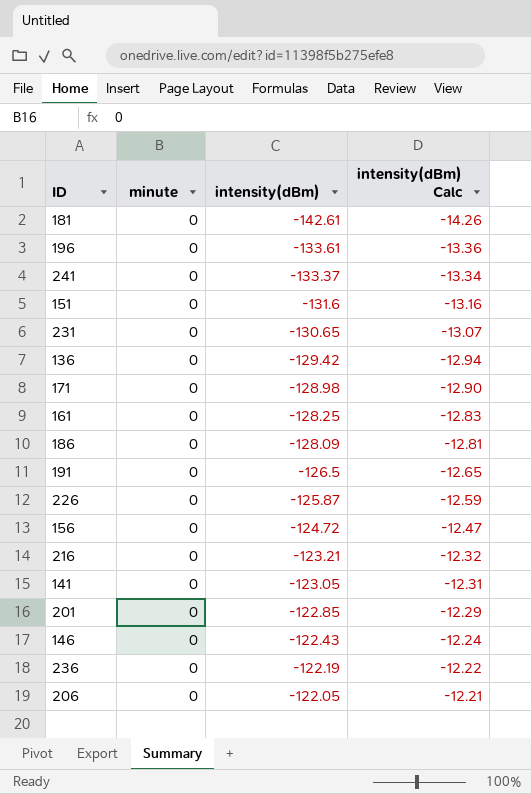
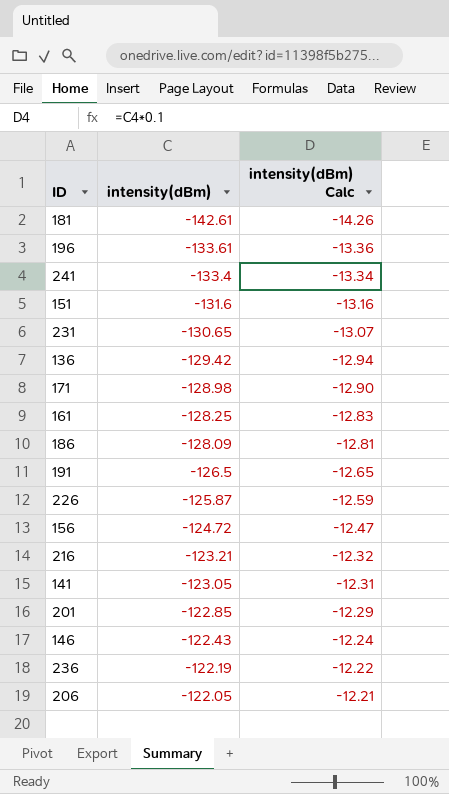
column minute | position: 2 -> none
241 | intensity(dBm): -133.37 -> -133.4

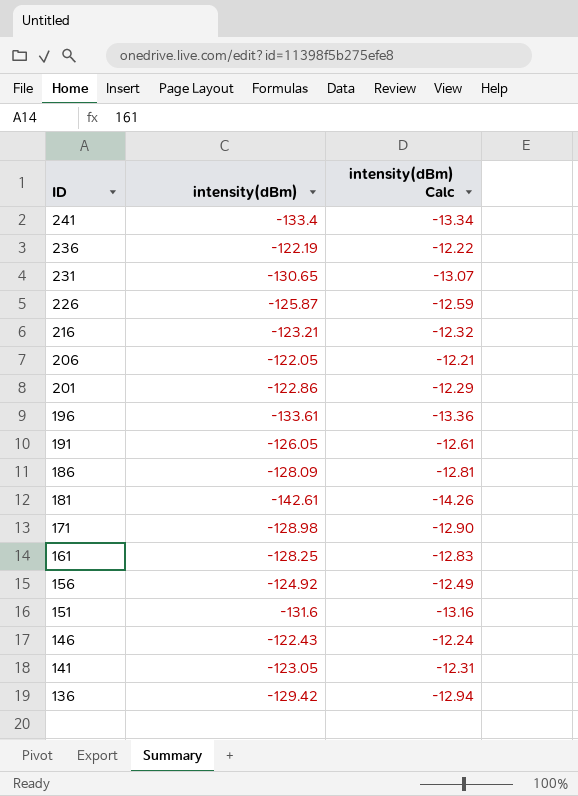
row order: intensity(dBm) ascending -> ID descending
201 | intensity(dBm): -122.85 -> -122.86
191 | intensity(dBm): -126.5 -> -126.05
191 | intensity(dBm) Calc: -12.65 -> -12.61
156 | intensity(dBm): -124.72 -> -124.92
156 | intensity(dBm) Calc: -12.47 -> -12.49

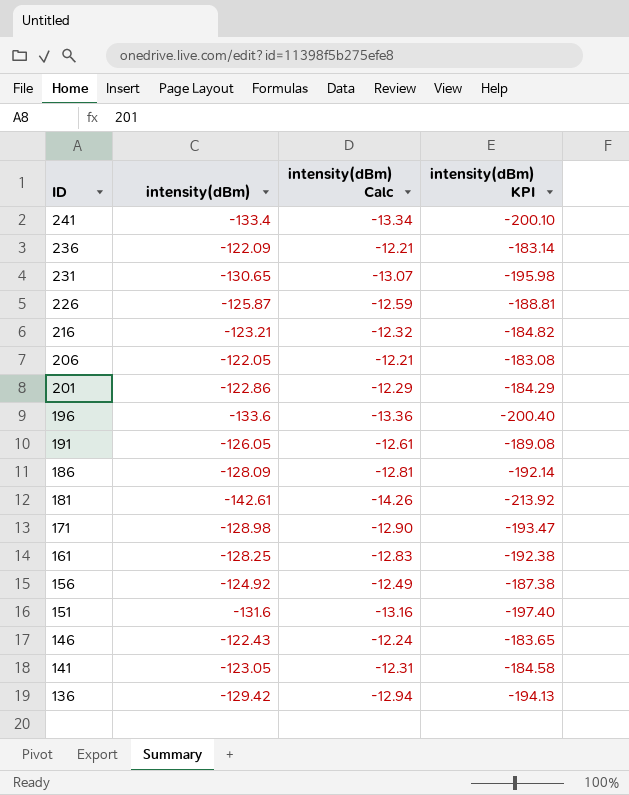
column intensity(dBm) KPI | formula: none -> [intensity(dBm)] * 1.5
236 | intensity(dBm): -122.19 -> -122.09
236 | intensity(dBm) Calc: -12.22 -> -12.21
196 | intensity(dBm): -133.61 -> -133.6

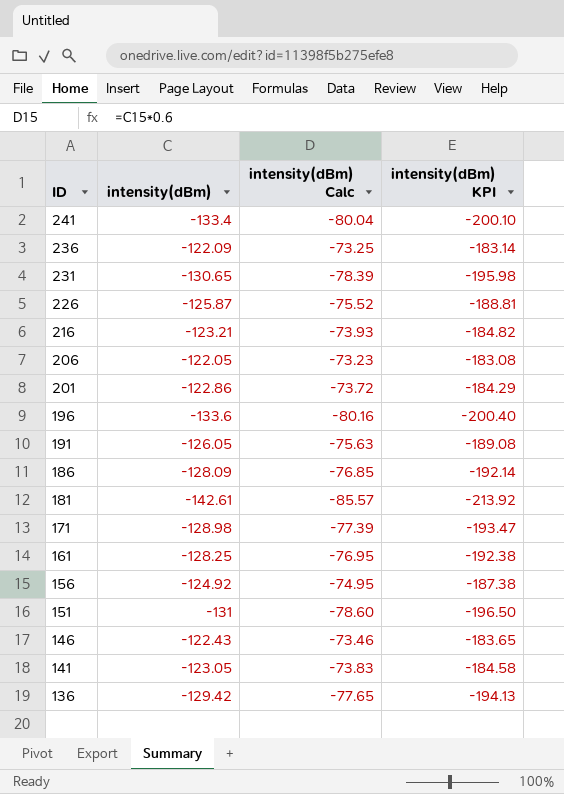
column intensity(dBm) Calc | formula: [intensity(dBm)] * 0.1 -> [intensity(dBm)] * 0.6
151 | intensity(dBm): -131.6 -> -131
151 | intensity(dBm) KPI: -197.40 -> -196.50

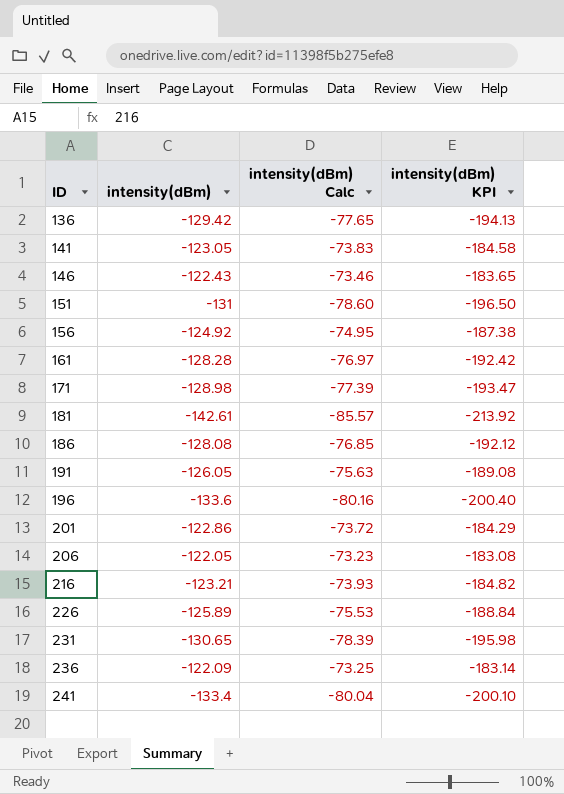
row order: ID descending -> ID ascending
161 | intensity(dBm): -128.25 -> -128.28
161 | intensity(dBm) Calc: -76.95 -> -76.97
161 | intensity(dBm) KPI: -192.38 -> -192.42
186 | intensity(dBm): -128.09 -> -128.08
186 | intensity(dBm) KPI: -192.14 -> -192.12
226 | intensity(dBm): -125.87 -> -125.89
226 | intensity(dBm) Calc: -75.52 -> -75.53
226 | intensity(dBm) KPI: -188.81 -> -188.84

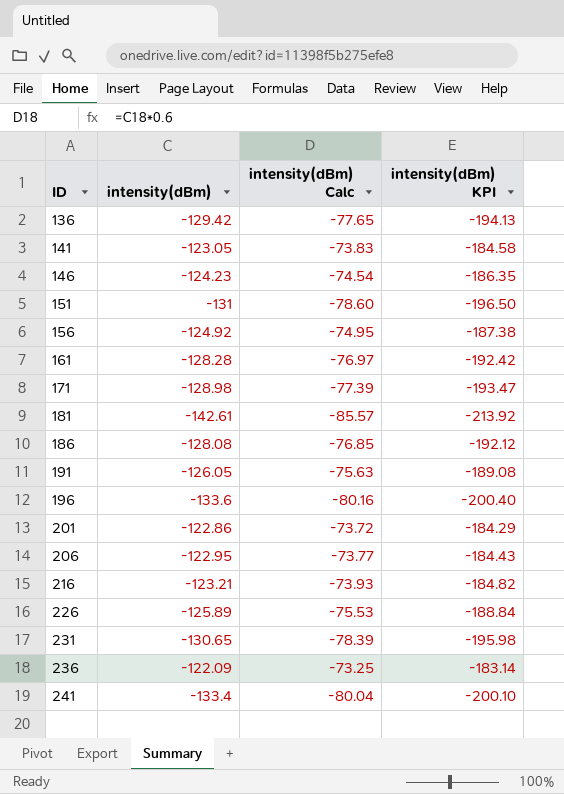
146 | intensity(dBm): -122.43 -> -124.23
146 | intensity(dBm) Calc: -73.46 -> -74.54
146 | intensity(dBm) KPI: -183.65 -> -186.35
206 | intensity(dBm): -122.05 -> -122.95
206 | intensity(dBm) Calc: -73.23 -> -73.77
206 | intensity(dBm) KPI: -183.08 -> -184.43

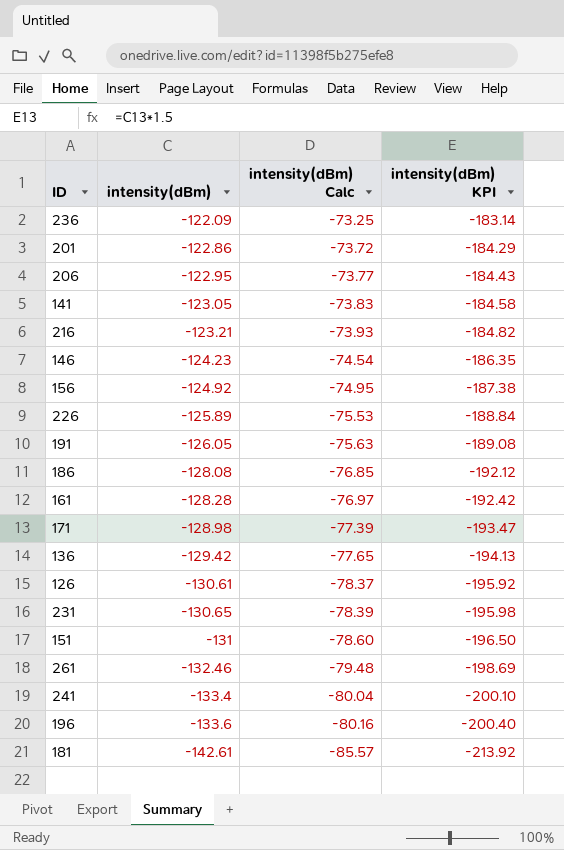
row order: ID ascending -> intensity(dBm) descending
row 126: none -> -130.61 | -78.37 | -195.92
row 261: none -> -132.46 | -79.48 | -198.69

